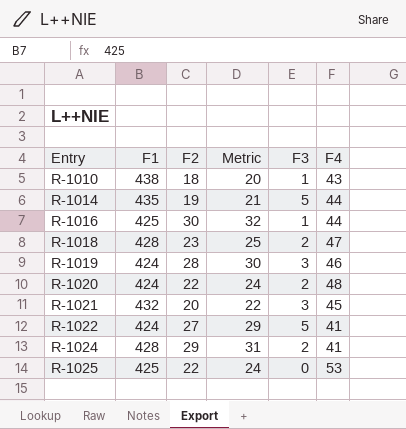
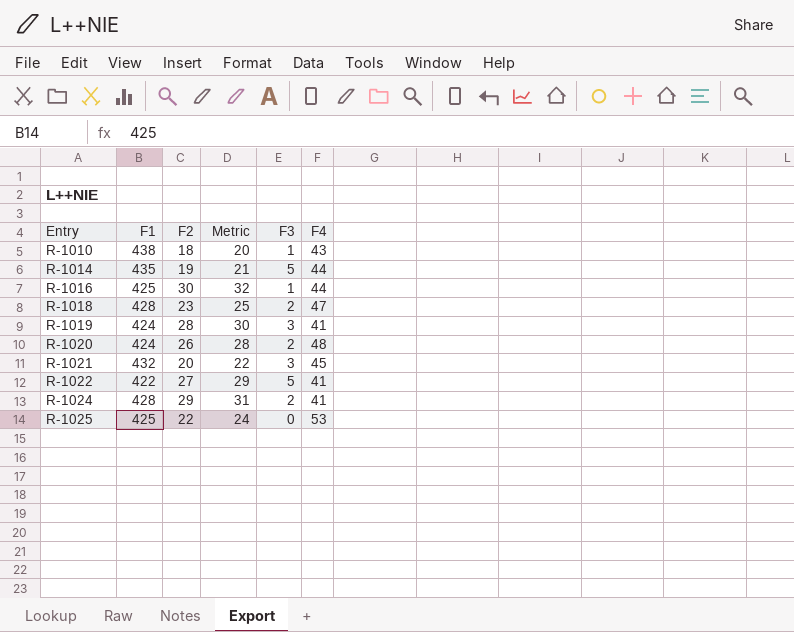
R-1019 | F4: 46 -> 41
R-1020 | F2: 22 -> 26
R-1020 | Metric: 24 -> 28
R-1022 | F1: 424 -> 422

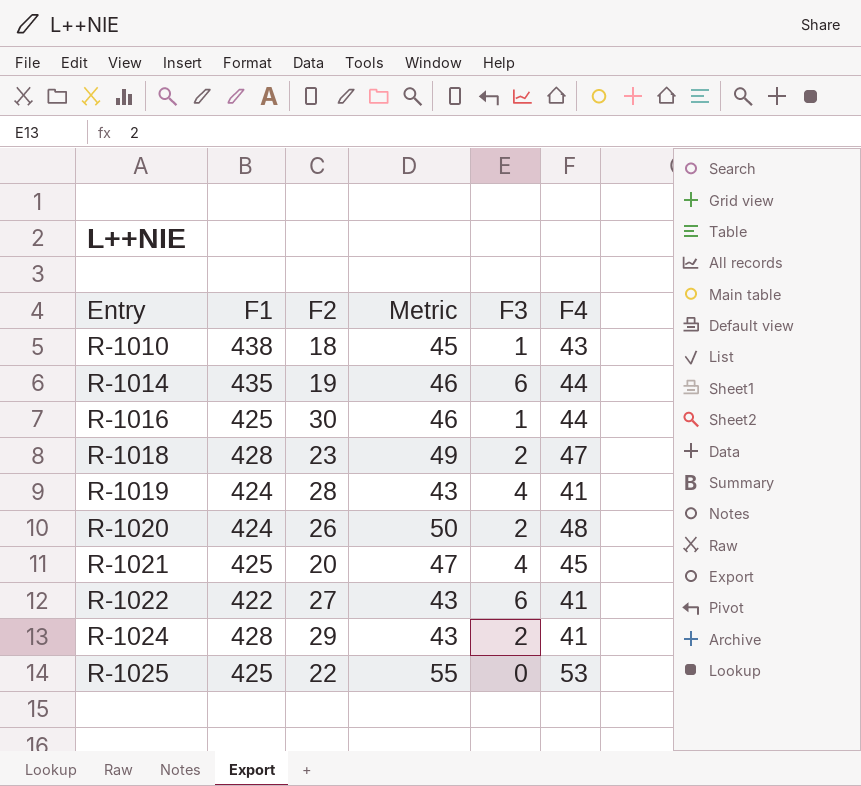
column Metric | formula: [F2] + 2 -> [F4] + 2
R-1014 | F3: 5 -> 6
R-1019 | F3: 3 -> 4
R-1021 | F1: 432 -> 425
R-1021 | F3: 3 -> 4
R-1022 | F3: 5 -> 6

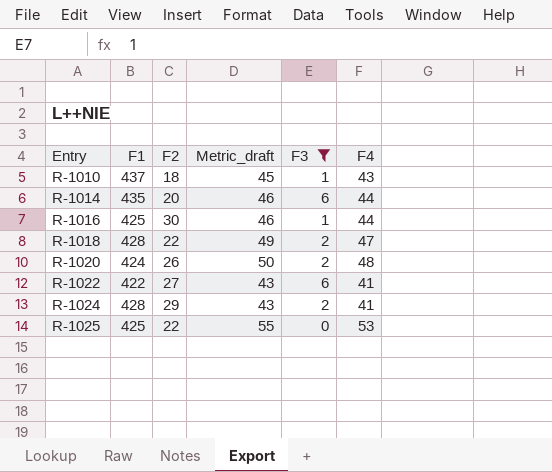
filter: none -> F3 != 4
column name: Metric -> Metric_draft
R-1010 | F1: 438 -> 437
R-1014 | F2: 19 -> 20
R-1018 | F2: 23 -> 22

